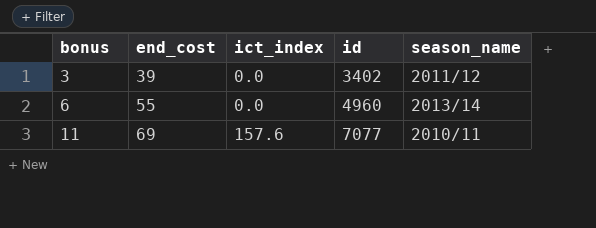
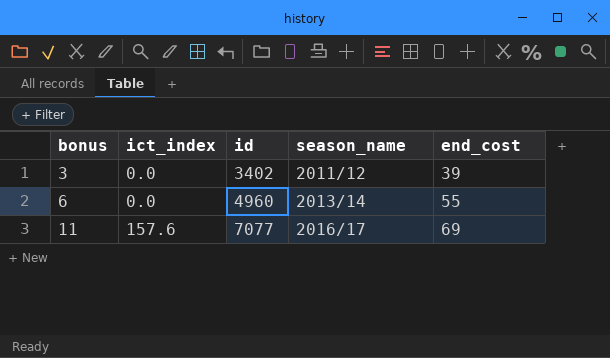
column end_cost | position: 2 -> 5
11 | season_name: 2010/11 -> 2016/17

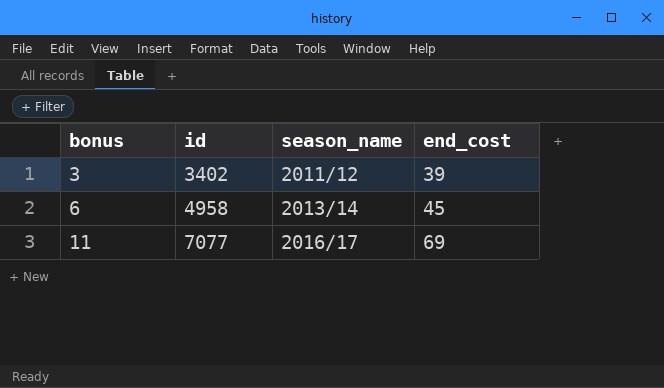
column ict_index | position: 2 -> none
6 | id: 4960 -> 4958
6 | end_cost: 55 -> 45

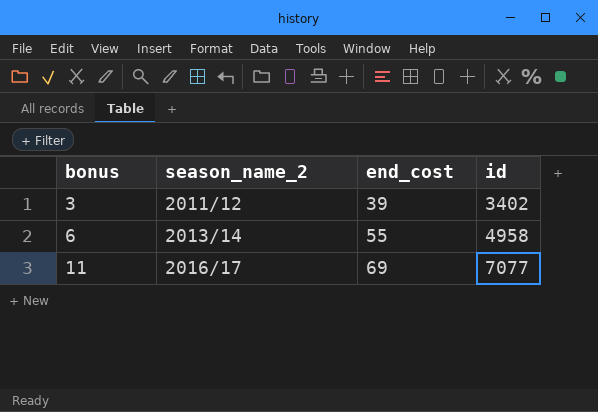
column name: season_name -> season_name_2
column id | position: 2 -> 4
6 | end_cost: 45 -> 55

